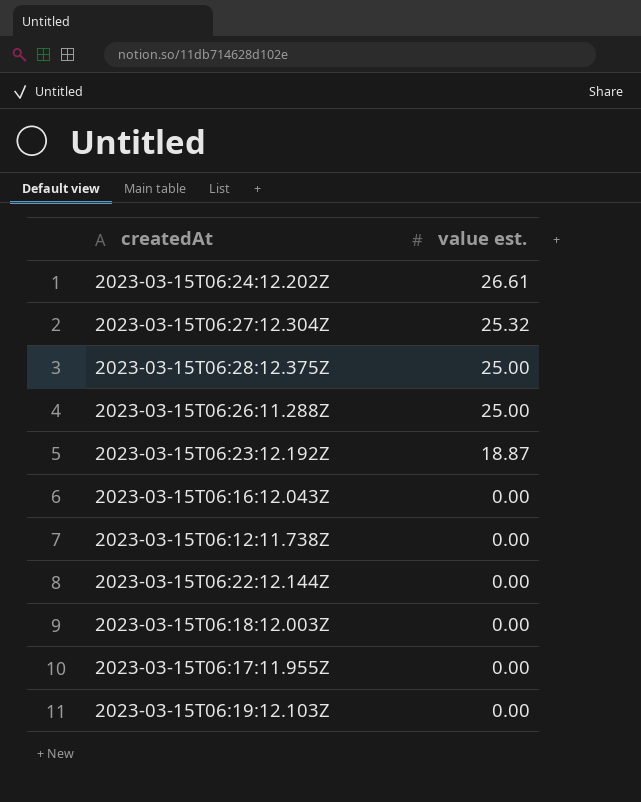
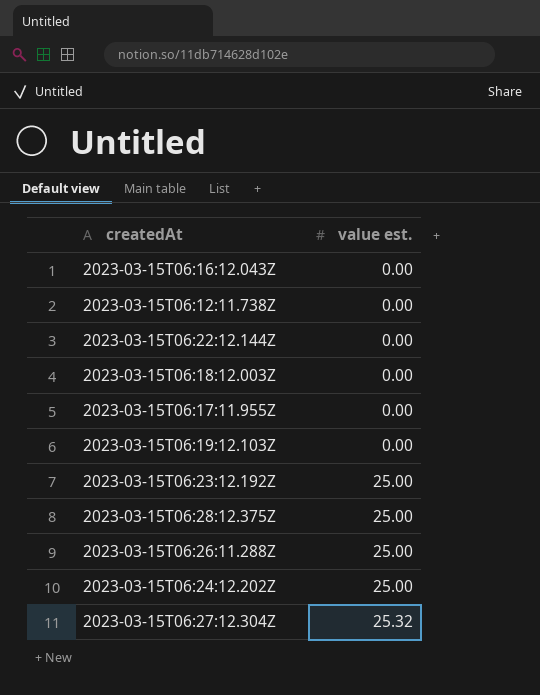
row order: value est. descending -> value est. ascending
2023-03-15T06:23:12.192Z | value est.: 18.87 -> 25.00
2023-03-15T06:24:12.202Z | value est.: 26.61 -> 25.00

